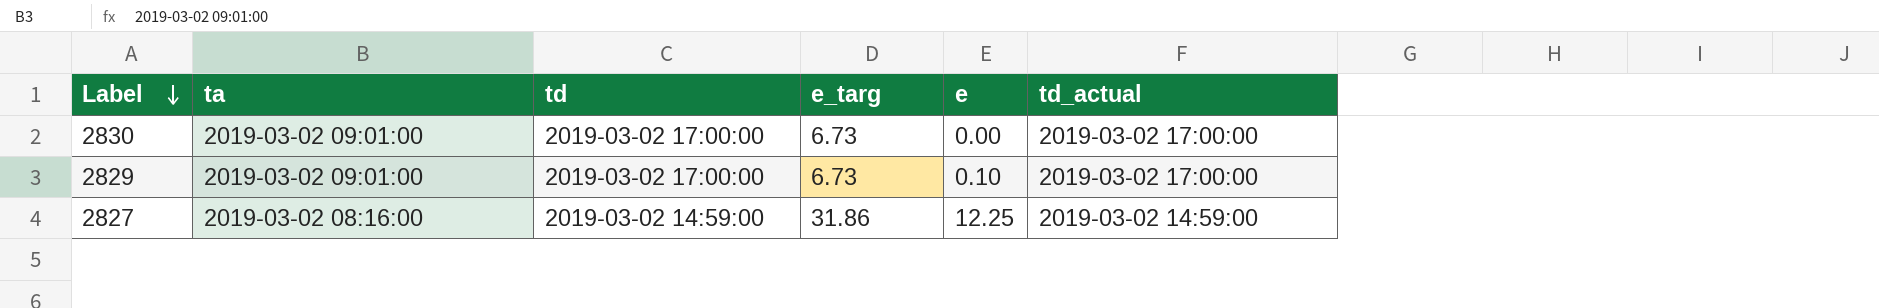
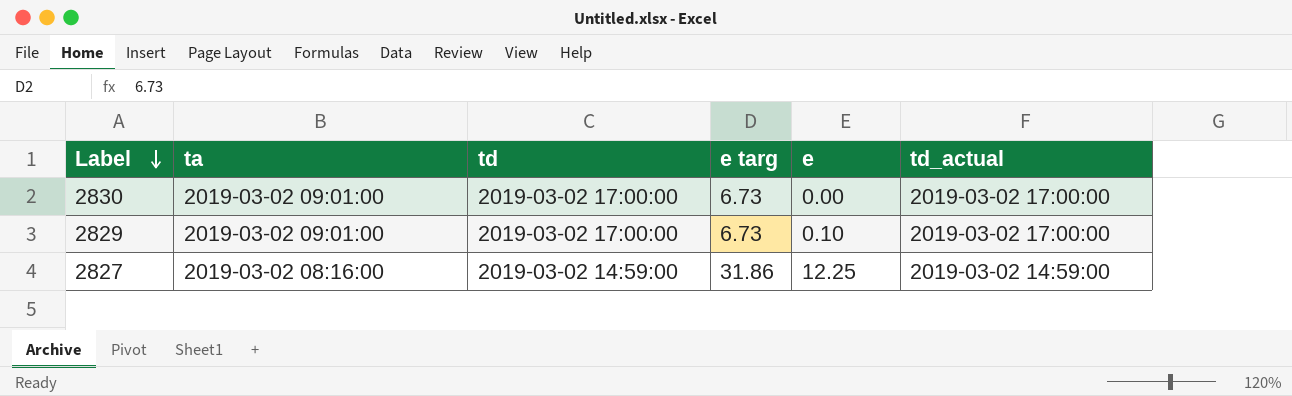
column name: e_targ -> e targ

